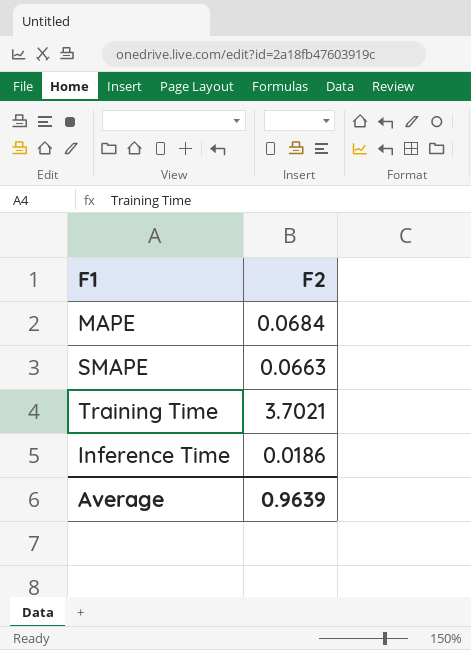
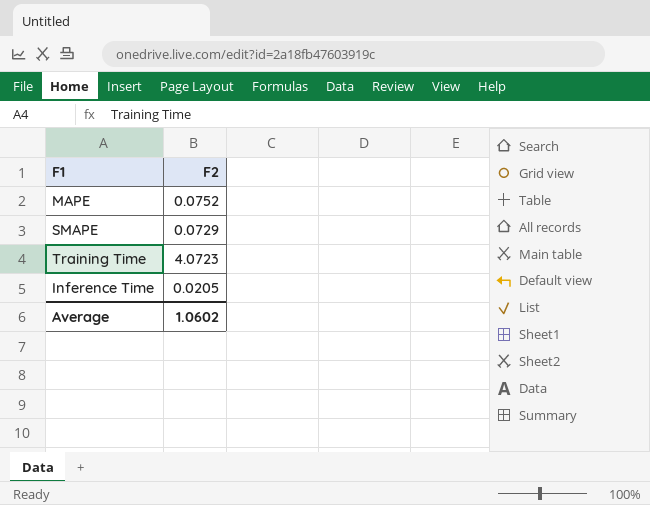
MAPE | F2: 0.0684 -> 0.0752
SMAPE | F2: 0.0663 -> 0.0729
Training Time | F2: 3.7021 -> 4.0723
Inference Time | F2: 0.0186 -> 0.0205
Average | F2: 0.9639 -> 1.0602

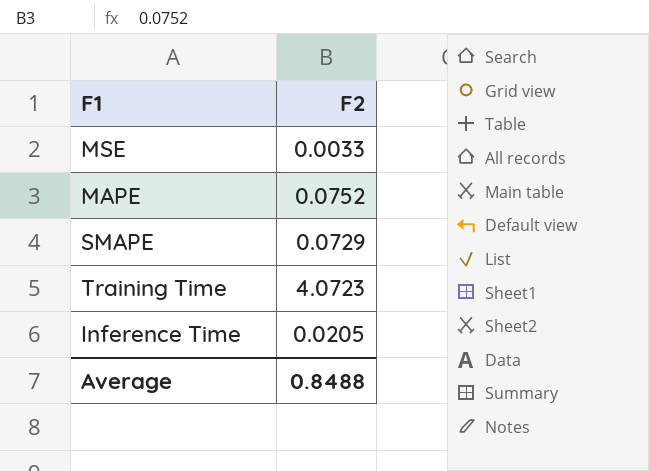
row MSE: none -> 0.0033
Average | F2: 1.0602 -> 0.8488

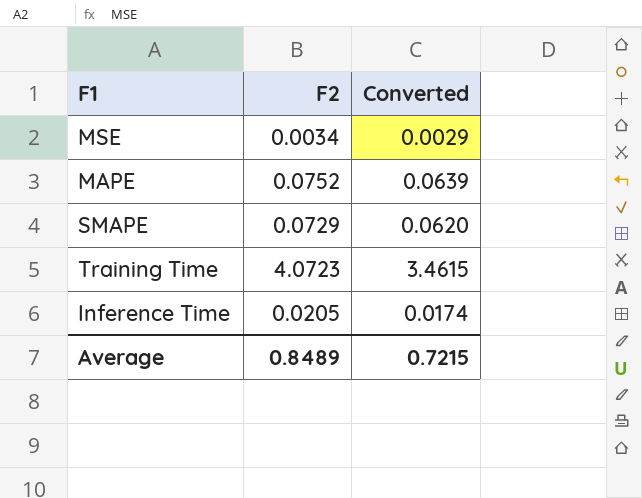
column Converted | formula: none -> [F2] * 0.85
MSE | F2: 0.0033 -> 0.0034
Average | F2: 0.8488 -> 0.8489

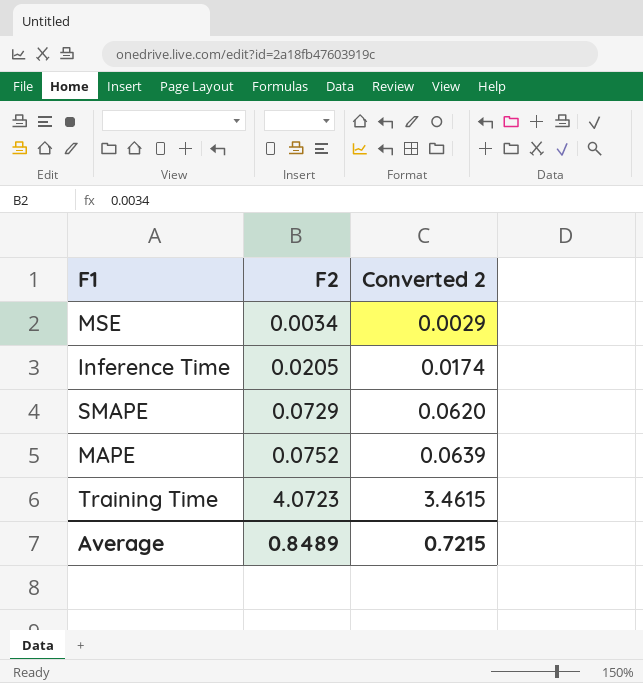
row order: none -> F2 ascending
column name: Converted -> Converted 2

